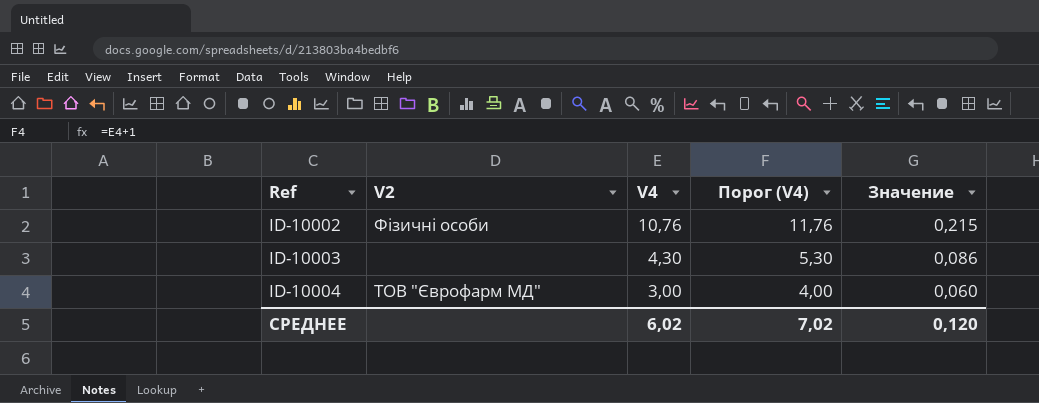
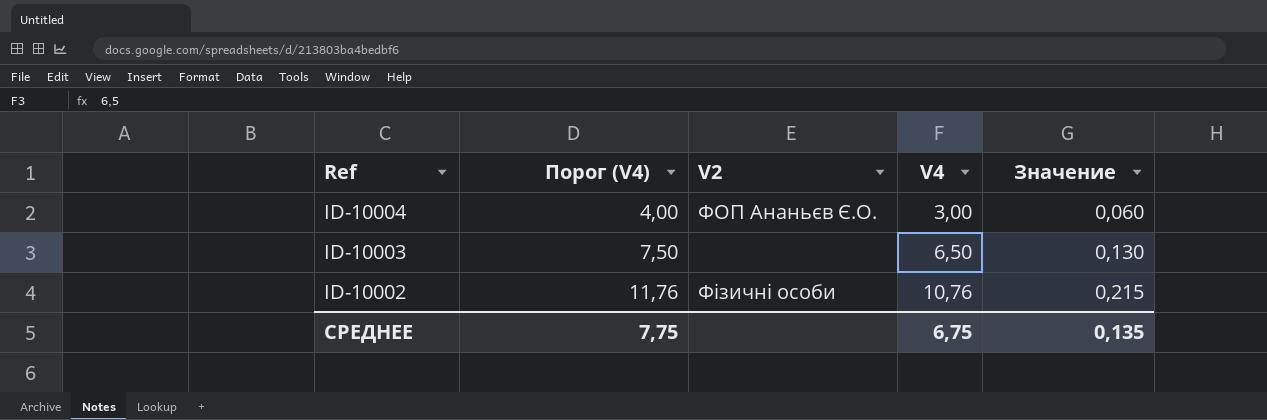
row order: Ref ascending -> Ref descending
column Порог (V4) | position: 4 -> 2
ID-10004 | V2: ТОВ "Єврофарм МД" -> ФОП Ананьєв Є.О.
ID-10003 | Порог (V4): 5,30 -> 7,50
ID-10003 | V4: 4,30 -> 6,50
ID-10003 | Значение: 0,086 -> 0,130
СРЕДНЕЕ | Порог (V4): 7,02 -> 7,75
СРЕДНЕЕ | V4: 6,02 -> 6,75
СРЕДНЕЕ | Значение: 0,120 -> 0,135

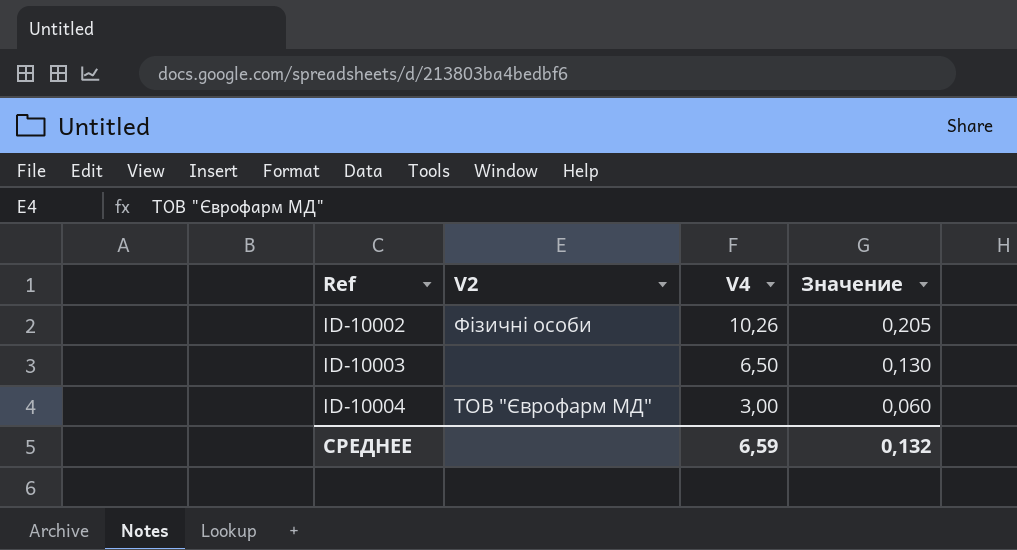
row order: Ref descending -> Ref ascending
column Порог (V4) | formula: [V4] + 1 -> none
ID-10002 | V4: 10,76 -> 10,26
ID-10002 | Значение: 0,215 -> 0,205
ID-10004 | V2: ФОП Ананьєв Є.О. -> ТОВ "Єврофарм МД"
СРЕДНЕЕ | V4: 6,75 -> 6,59
СРЕДНЕЕ | Значение: 0,135 -> 0,132

